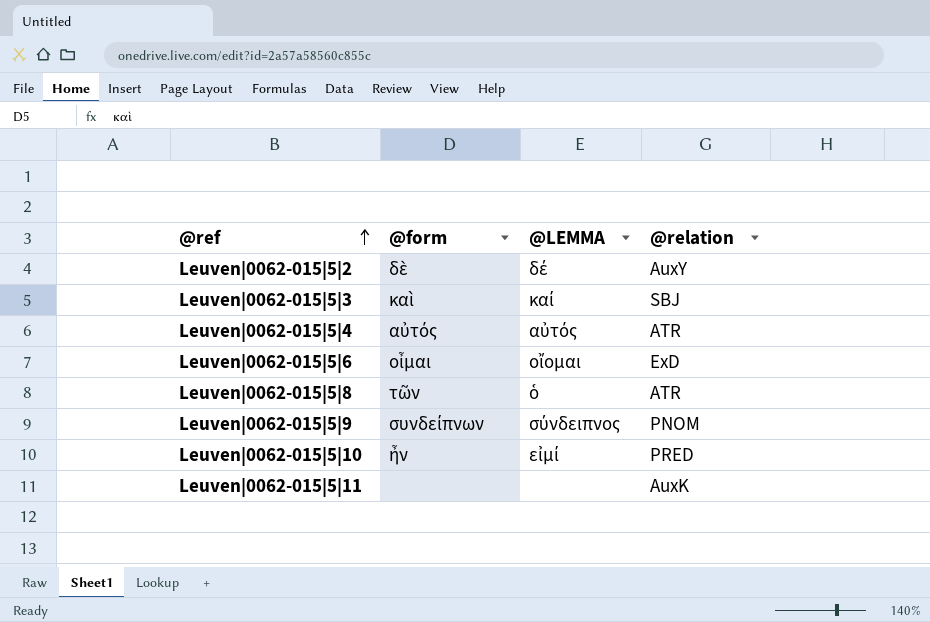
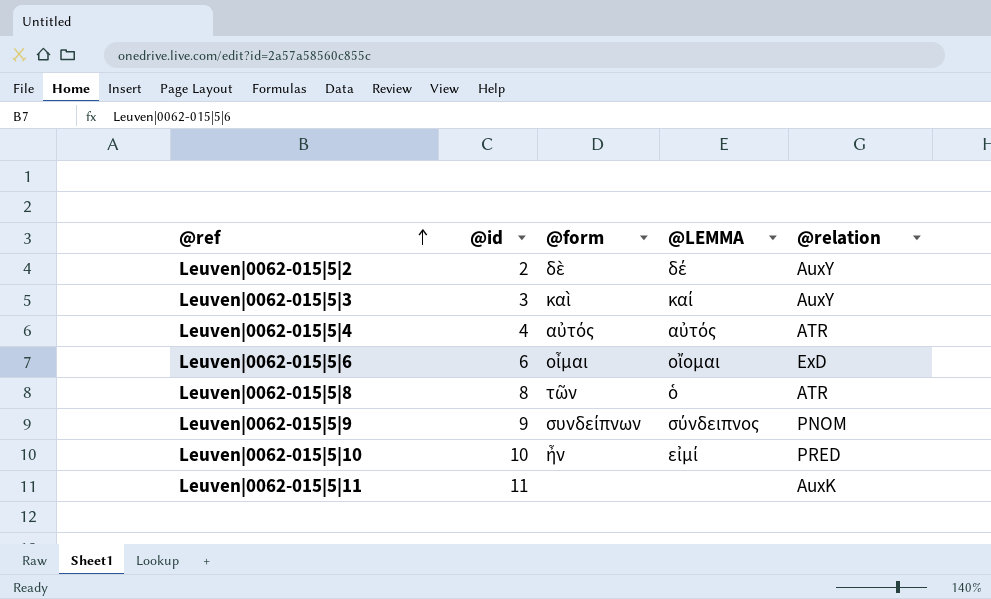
column @id | position: none -> 2
Leuven|0062-015|5|3 | @relation: SBJ -> AuxY

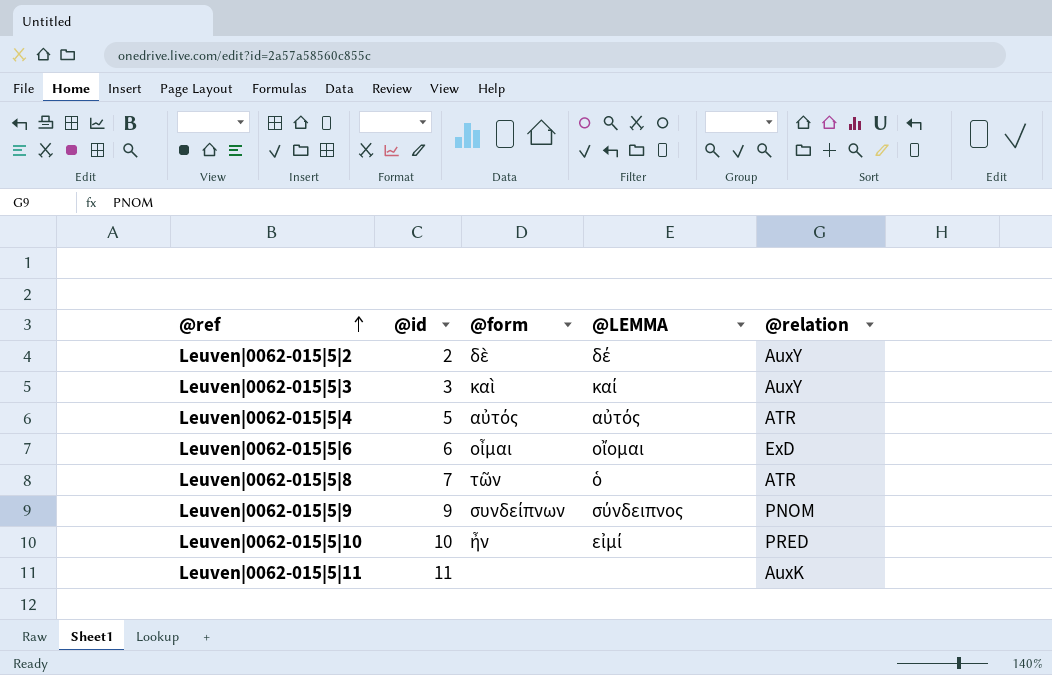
Leuven|0062-015|5|4 | @id: 4 -> 5
Leuven|0062-015|5|8 | @id: 8 -> 7

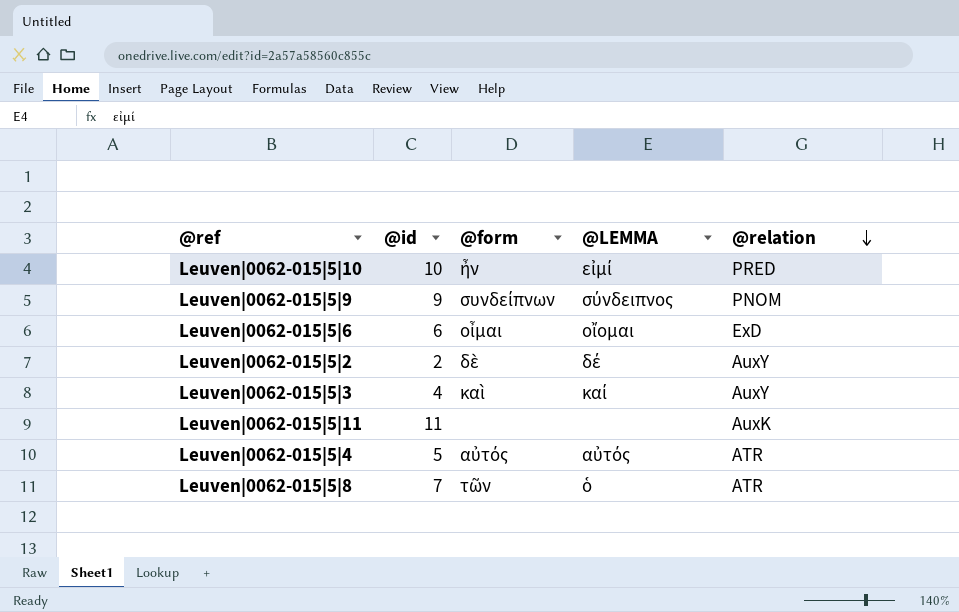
row order: @ref ascending -> @relation descending
Leuven|0062-015|5|3 | @id: 3 -> 4

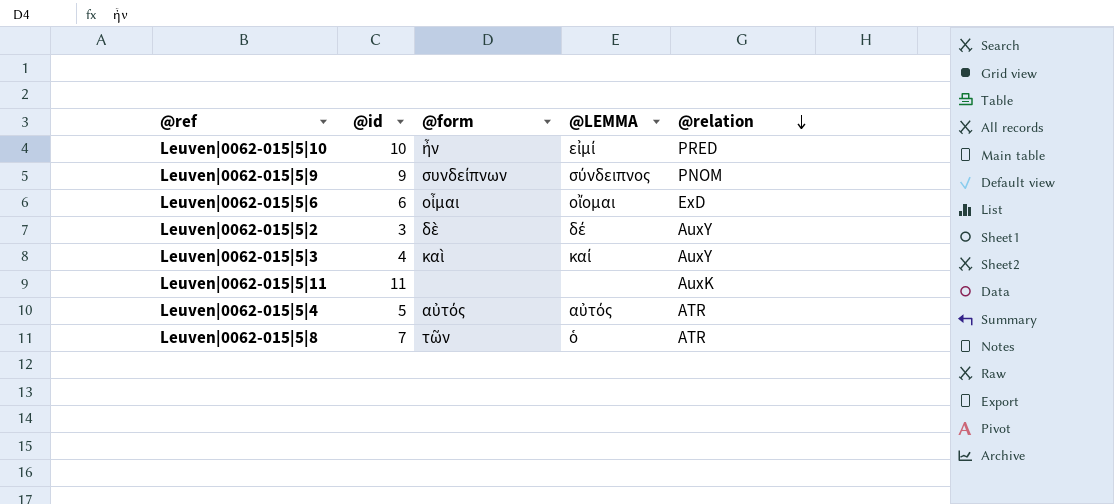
Leuven|0062-015|5|2 | @id: 2 -> 3

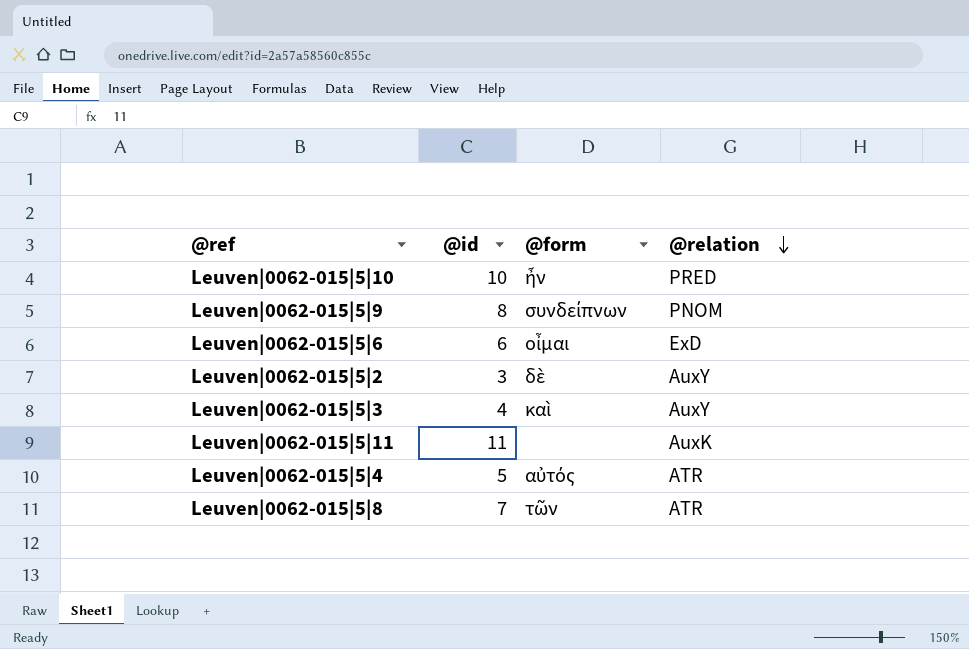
column @LEMMA | position: 4 -> none
Leuven|0062-015|5|9 | @id: 9 -> 8

